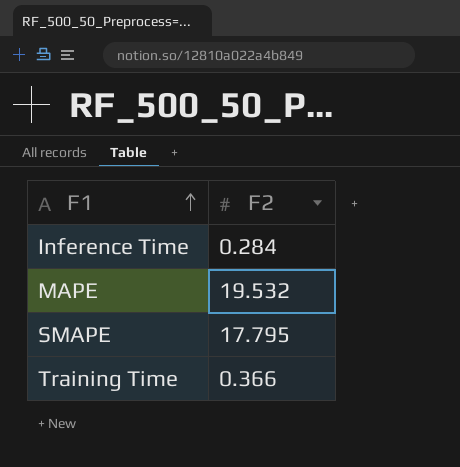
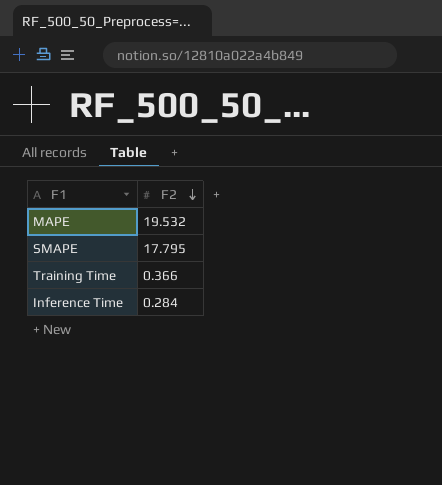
row order: F1 ascending -> F2 descending

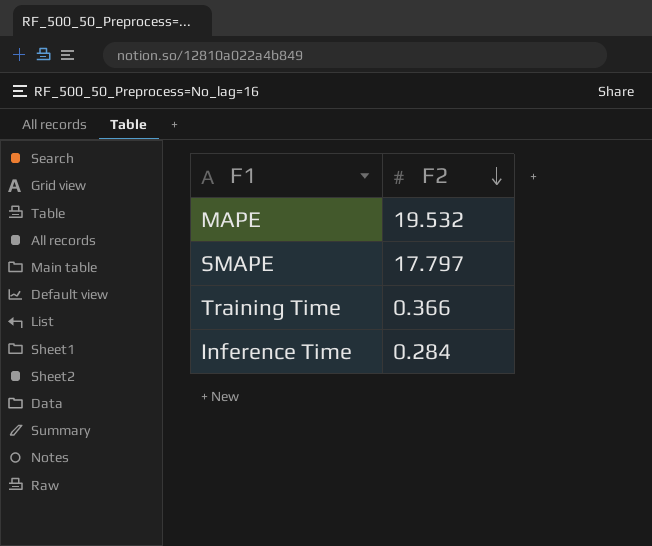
SMAPE | F2: 17.795 -> 17.797

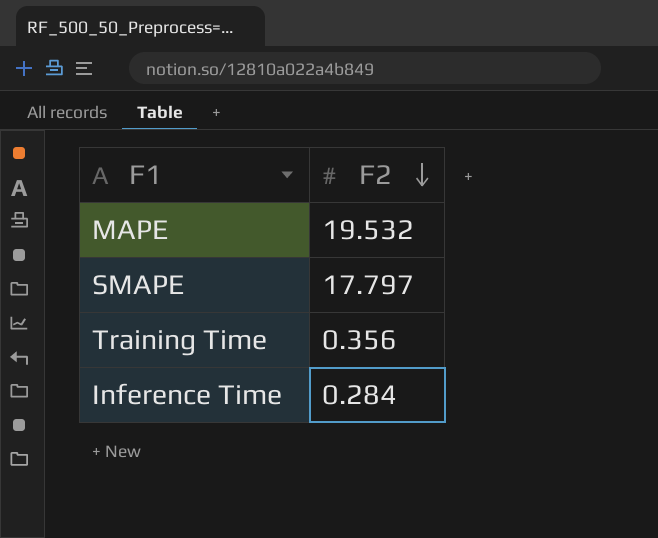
Training Time | F2: 0.366 -> 0.356

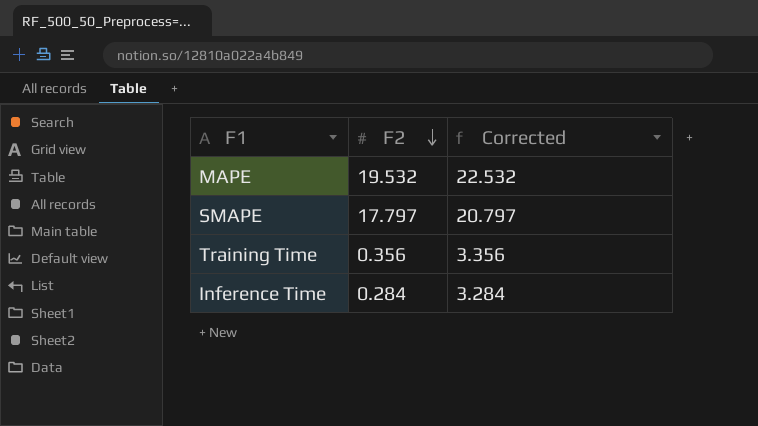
column Corrected | formula: none -> [F2] + 3

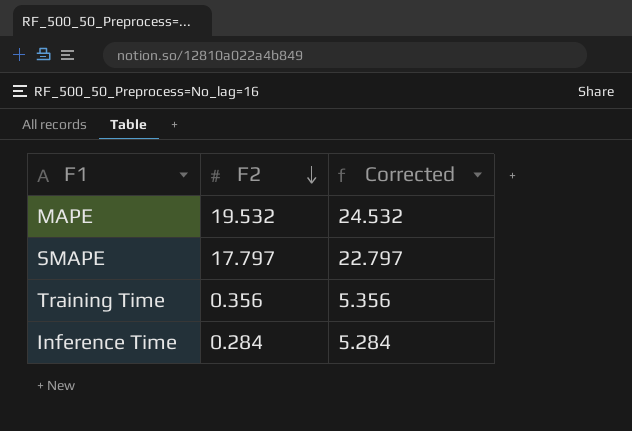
column Corrected | formula: [F2] + 3 -> [F2] + 5

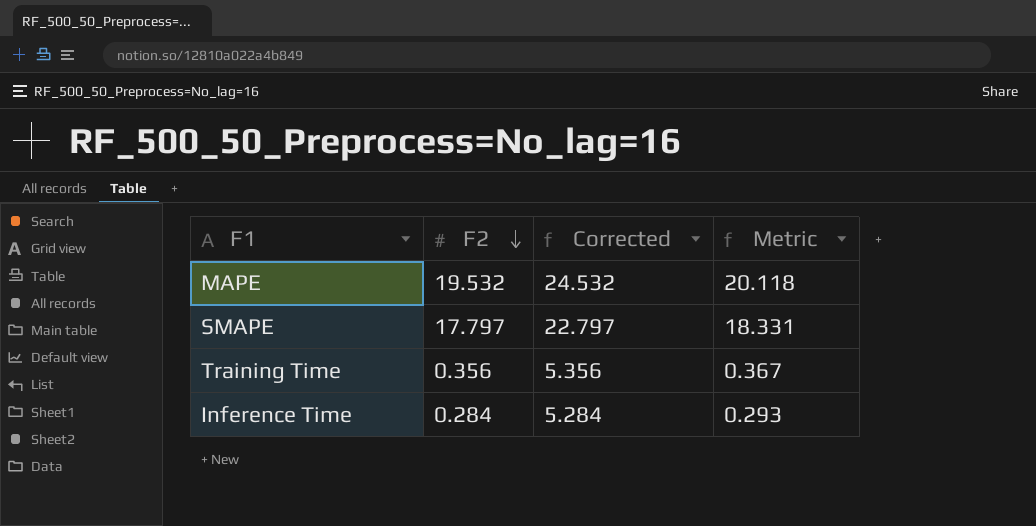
column Metric | formula: none -> [F2] * 1.03

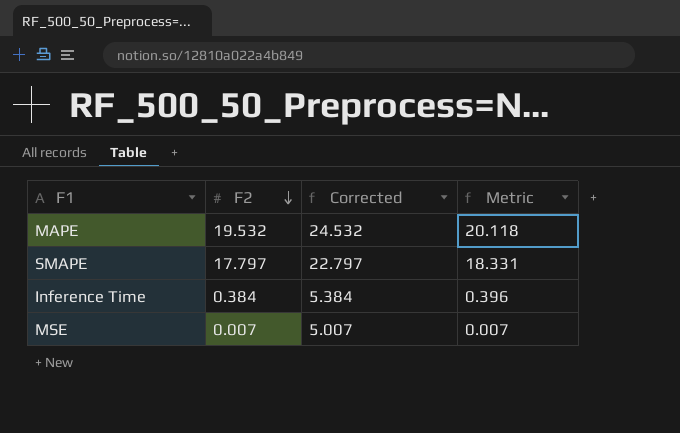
row Training Time: 0.356 | 5.356 | 0.367 -> none
Inference Time | F2: 0.284 -> 0.384
Inference Time | Corrected: 5.284 -> 5.384
Inference Time | Metric: 0.293 -> 0.396
row MSE: none -> 0.007 | 5.007 | 0.007

